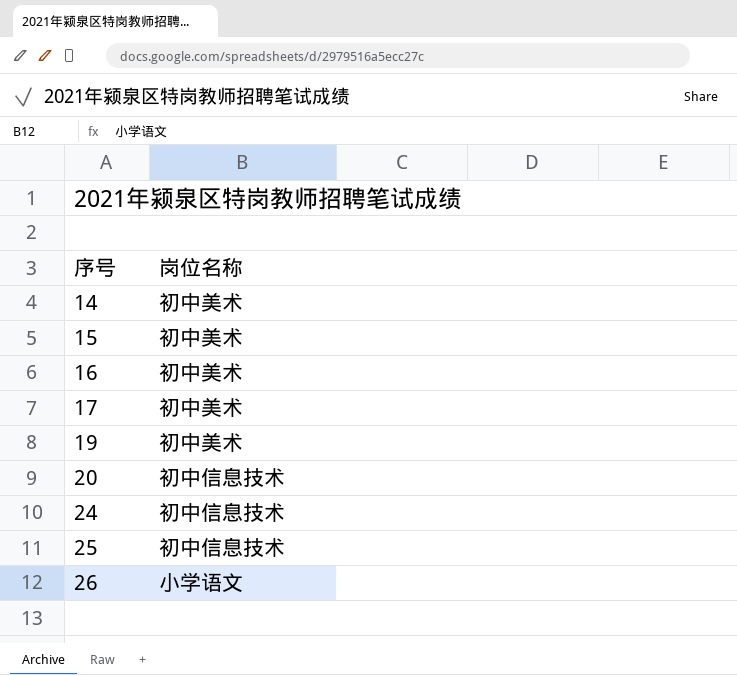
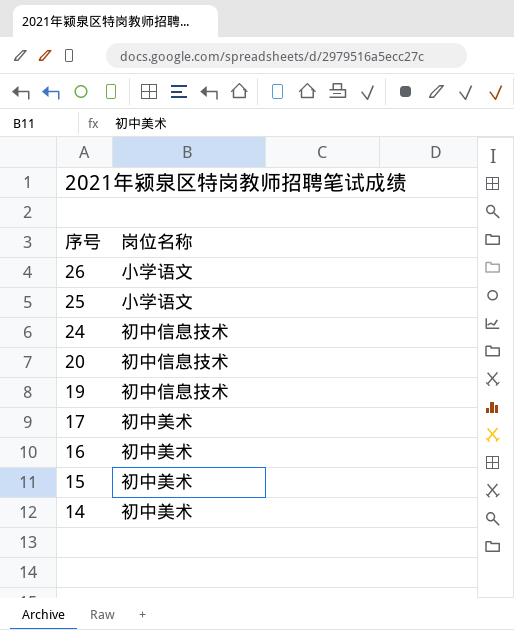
row order: 序号 ascending -> 序号 descending
25 | 岗位名称: 初中信息技术 -> 小学语文
19 | 岗位名称: 初中美术 -> 初中信息技术

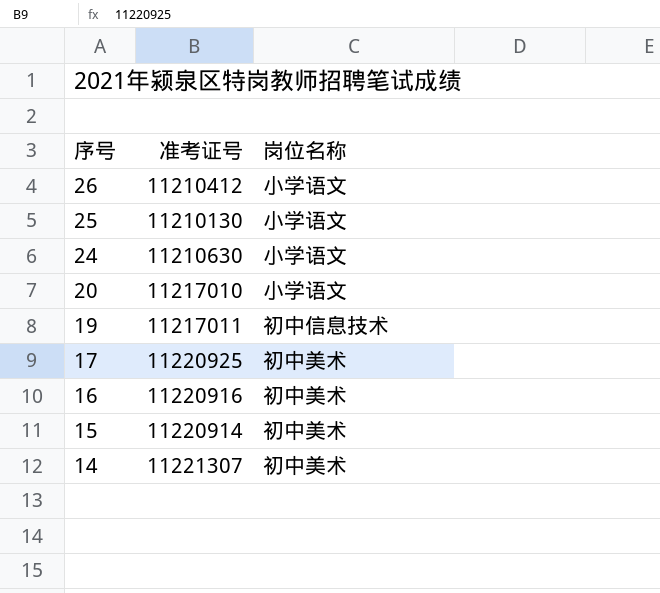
column 准考证号 | position: none -> 2
24 | 岗位名称: 初中信息技术 -> 小学语文
20 | 岗位名称: 初中信息技术 -> 小学语文

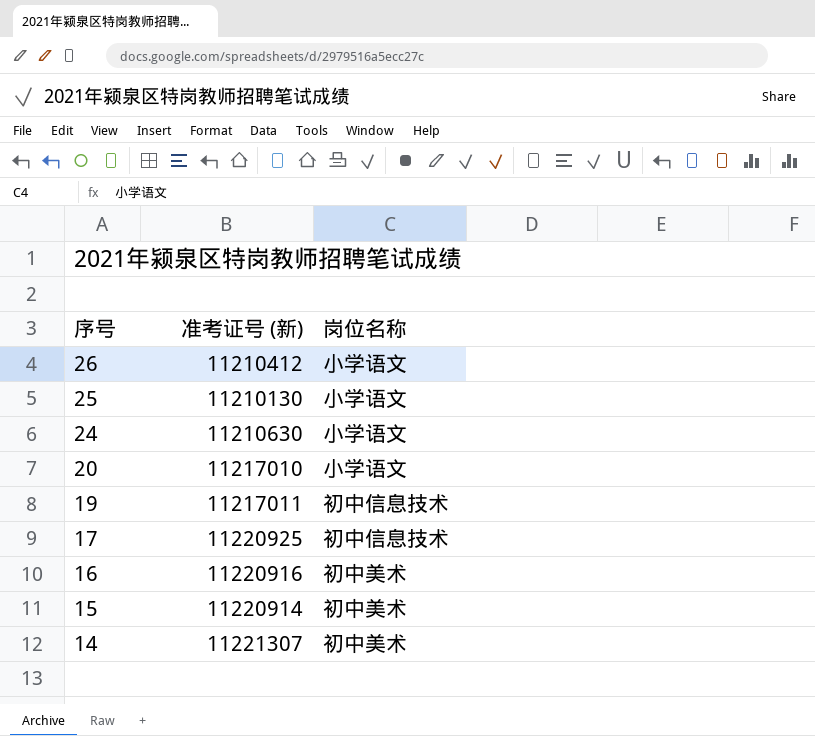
column name: 准考证号 -> 准考证号 (新)
17 | 岗位名称: 初中美术 -> 初中信息技术

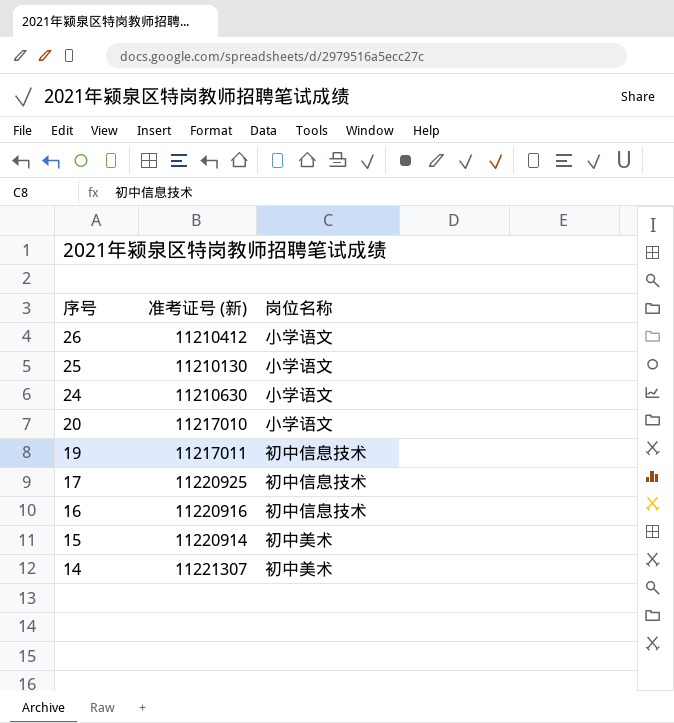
16 | 岗位名称: 初中美术 -> 初中信息技术

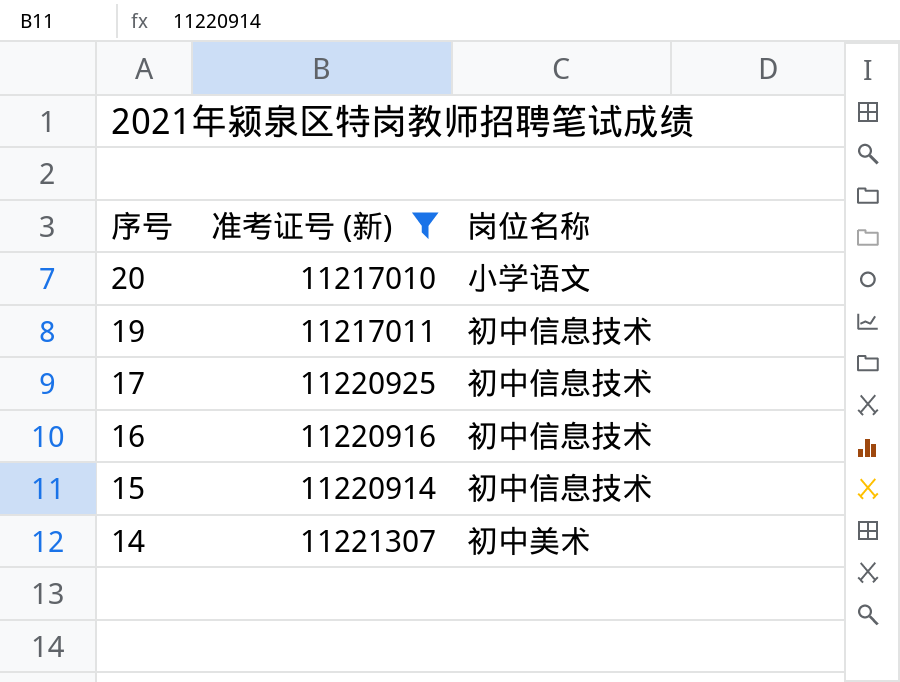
filter: none -> 准考证号 (新) >= 11217010
15 | 岗位名称: 初中美术 -> 初中信息技术

